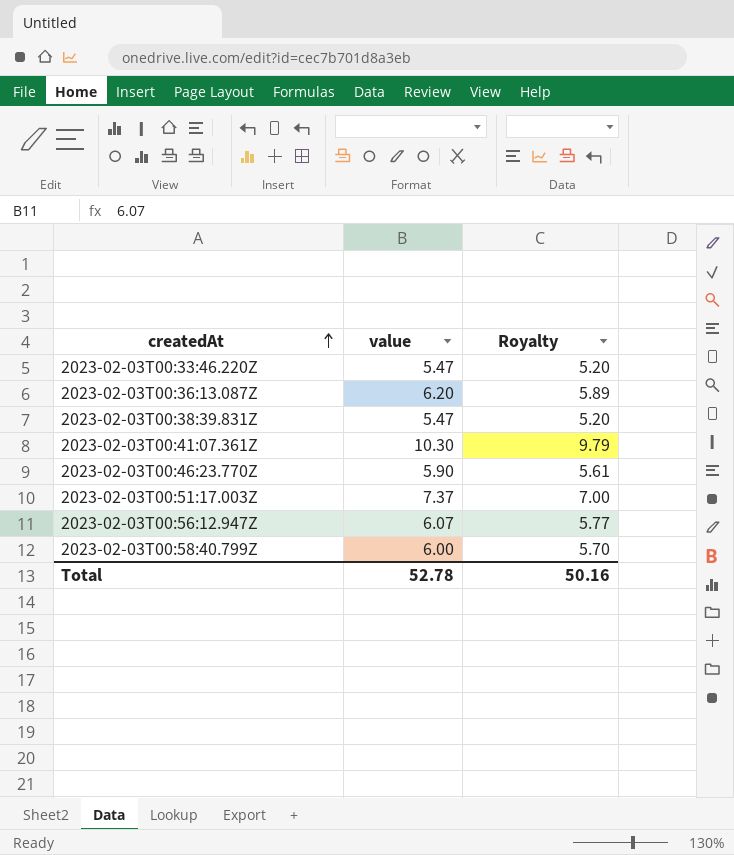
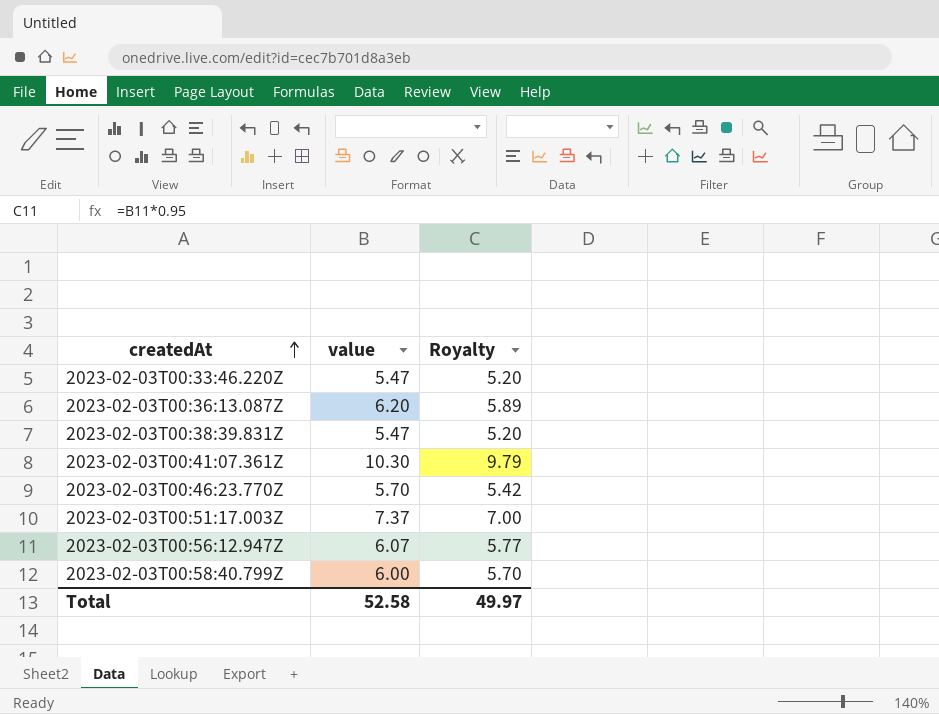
2023-02-03T00:46:23.770Z | value: 5.90 -> 5.70
2023-02-03T00:46:23.770Z | Royalty: 5.61 -> 5.42
Total | value: 52.78 -> 52.58
Total | Royalty: 50.16 -> 49.97

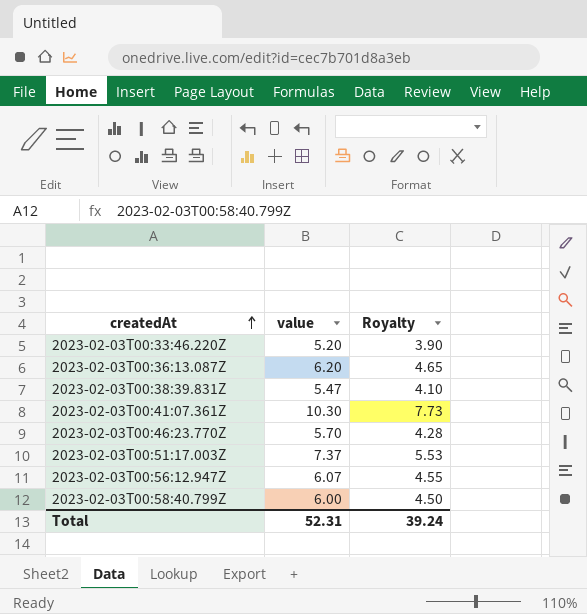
column Royalty | formula: [value] * 0.95 -> [value] * 0.75
2023-02-03T00:33:46.220Z | value: 5.47 -> 5.20
Total | value: 52.58 -> 52.31
Total | Royalty: 49.97 -> 39.24

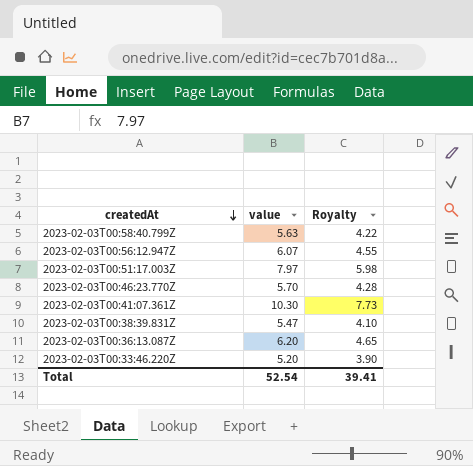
row order: createdAt ascending -> createdAt descending
2023-02-03T00:58:40.799Z | value: 6.00 -> 5.63
2023-02-03T00:58:40.799Z | Royalty: 4.50 -> 4.22
2023-02-03T00:51:17.003Z | value: 7.37 -> 7.97
2023-02-03T00:51:17.003Z | Royalty: 5.53 -> 5.98
Total | value: 52.31 -> 52.54
Total | Royalty: 39.24 -> 39.41

